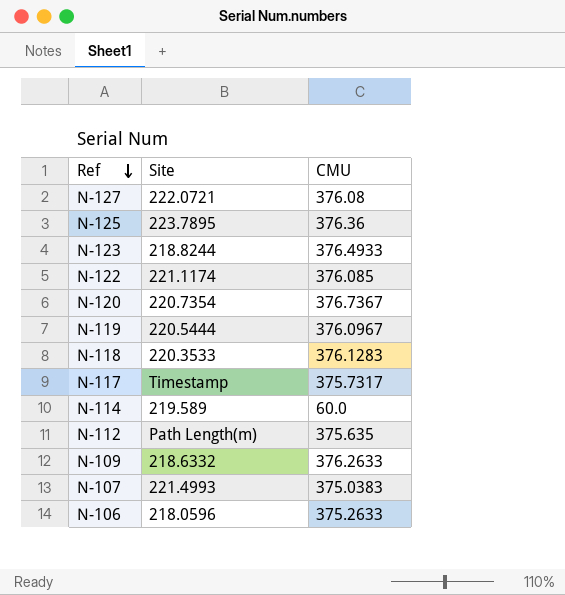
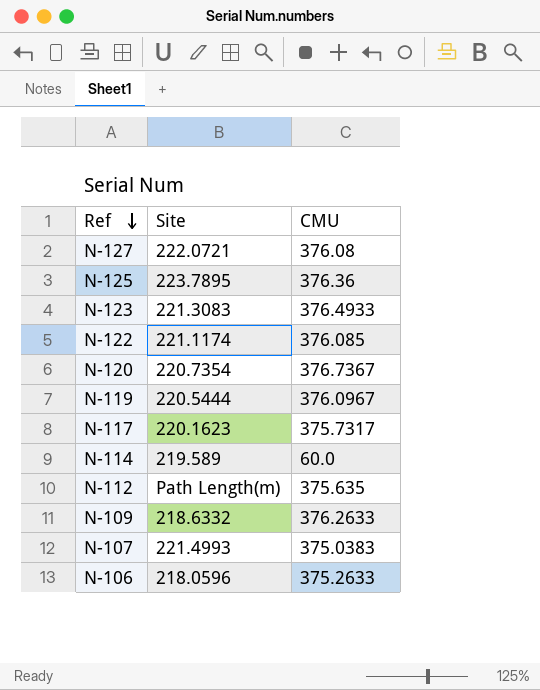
row N-118: 220.3533 | 376.1283 -> none
N-123 | Site: 218.8244 -> 221.3083
N-117 | Site: Timestamp -> 220.1623

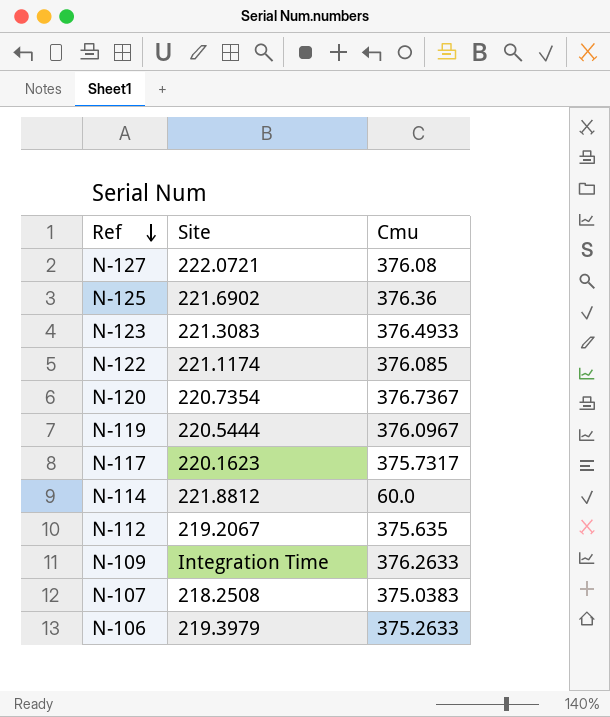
column name: CMU -> Cmu
N-125 | Site: 223.7895 -> 221.6902
N-114 | Site: 219.589 -> 221.8812
N-112 | Site: Path Length(m) -> 219.2067
N-109 | Site: 218.6332 -> Integration Time
N-107 | Site: 221.4993 -> 218.2508
N-106 | Site: 218.0596 -> 219.3979

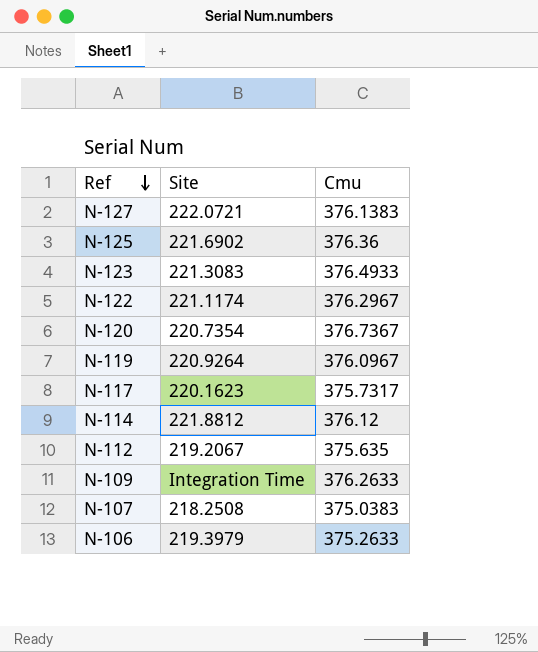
N-127 | Cmu: 376.08 -> 376.1383
N-122 | Cmu: 376.085 -> 376.2967
N-119 | Site: 220.5444 -> 220.9264
N-114 | Cmu: 60.0 -> 376.12

